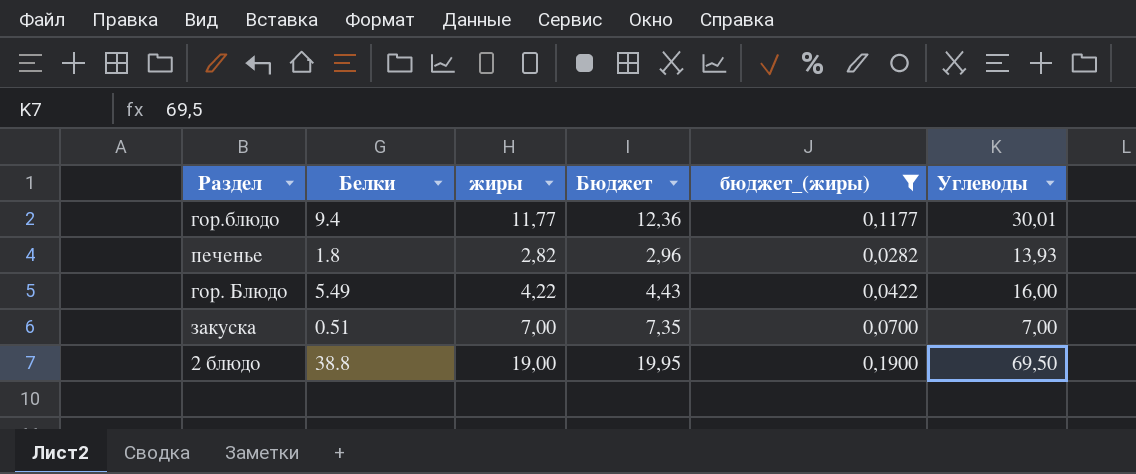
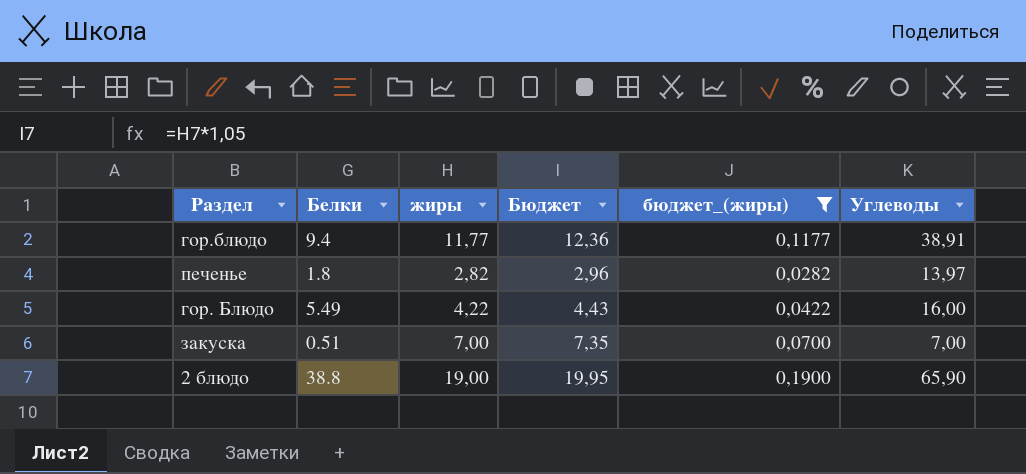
гор.блюдо | Углеводы: 30,01 -> 38,91
печенье | Углеводы: 13,93 -> 13,97
2 блюдо | Углеводы: 69,50 -> 65,90

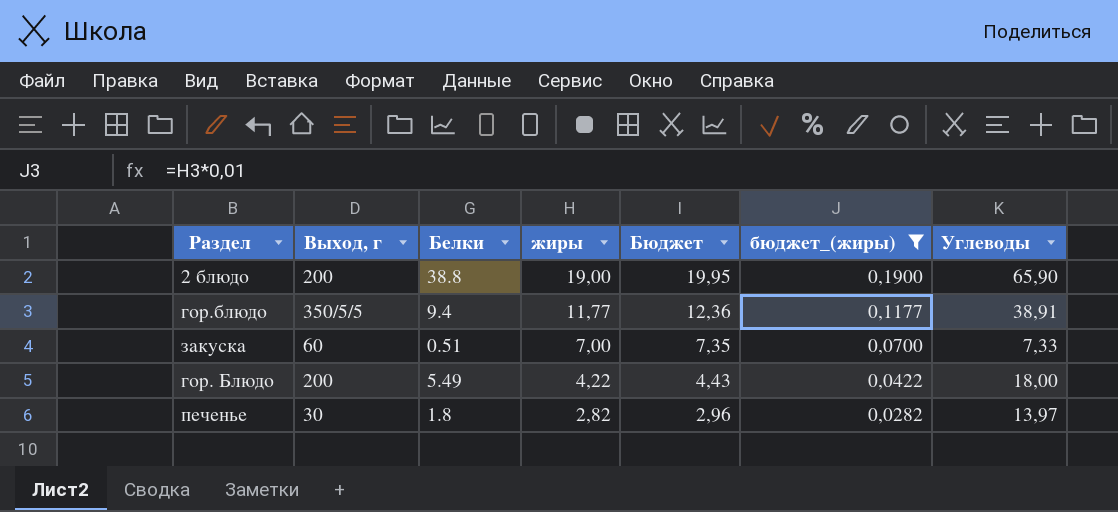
row order: none -> жиры descending
column Выход, г | position: none -> 2
закуска | Углеводы: 7,00 -> 7,33
гор. Блюдо | Углеводы: 16,00 -> 18,00

